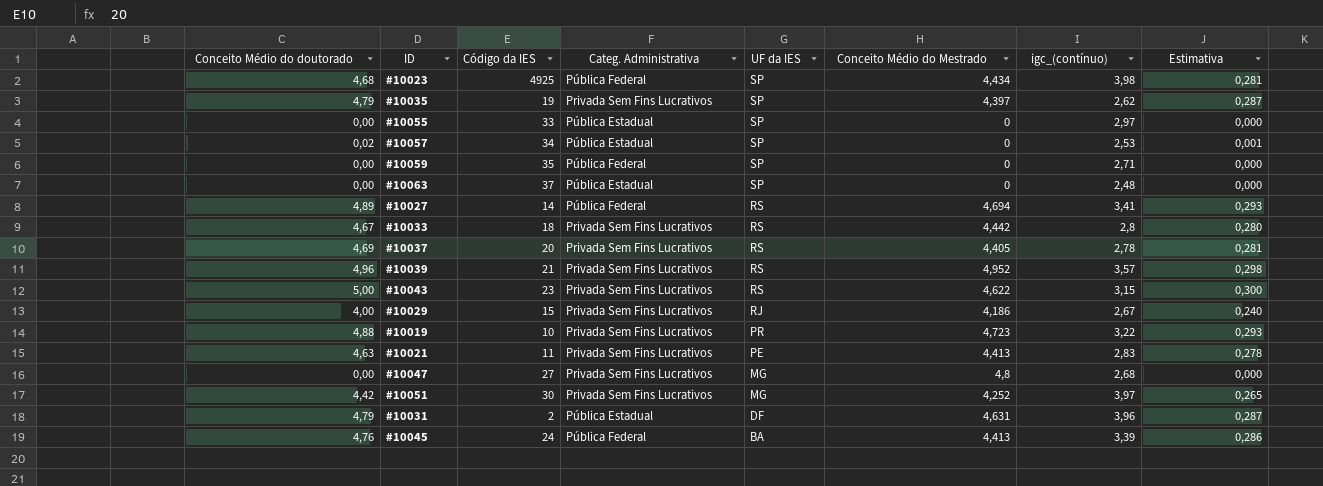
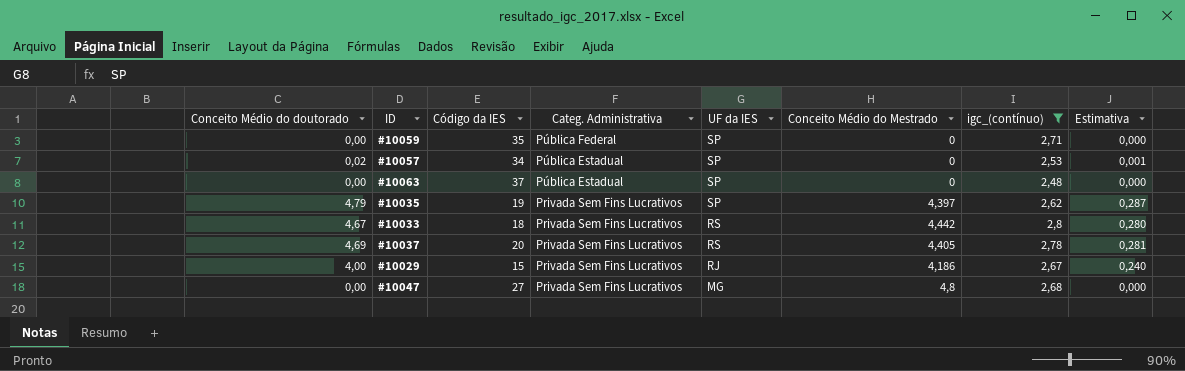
filter: none -> igc_(contínuo) <= 2,8
row order: UF da IES descending -> Categ. Administrativa descending

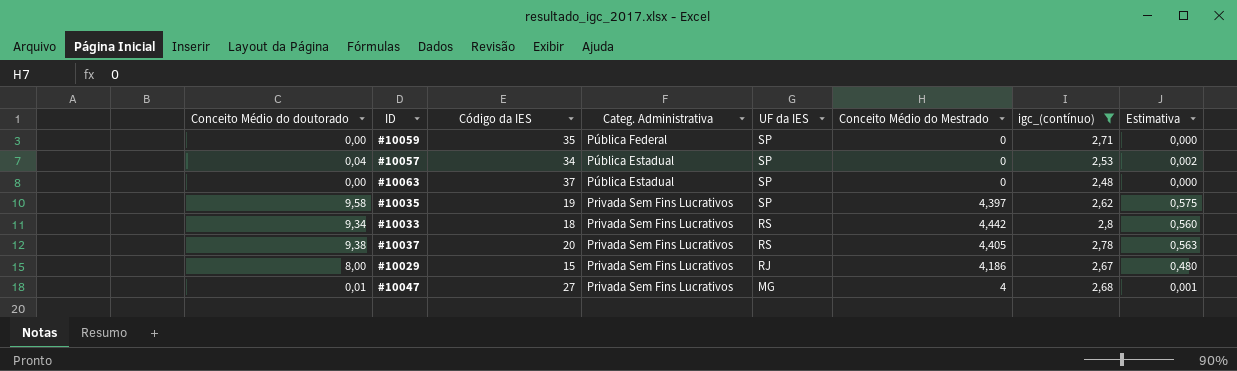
#10057 | Conceito Médio do doutorado: 0,02 -> 0,04
#10057 | Estimativa: 0,001 -> 0,002
#10035 | Conceito Médio do doutorado: 4,79 -> 9,58
#10035 | Estimativa: 0,287 -> 0,575
#10033 | Conceito Médio do doutorado: 4,67 -> 9,34
#10033 | Estimativa: 0,280 -> 0,560
#10037 | Conceito Médio do doutorado: 4,69 -> 9,38
#10037 | Estimativa: 0,281 -> 0,563
#10029 | Conceito Médio do doutorado: 4,00 -> 8,00
#10029 | Estimativa: 0,240 -> 0,480
#10047 | Conceito Médio do doutorado: 0,00 -> 0,01
#10047 | Conceito Médio do Mestrado: 4,8 -> 4
#10047 | Estimativa: 0,000 -> 0,001

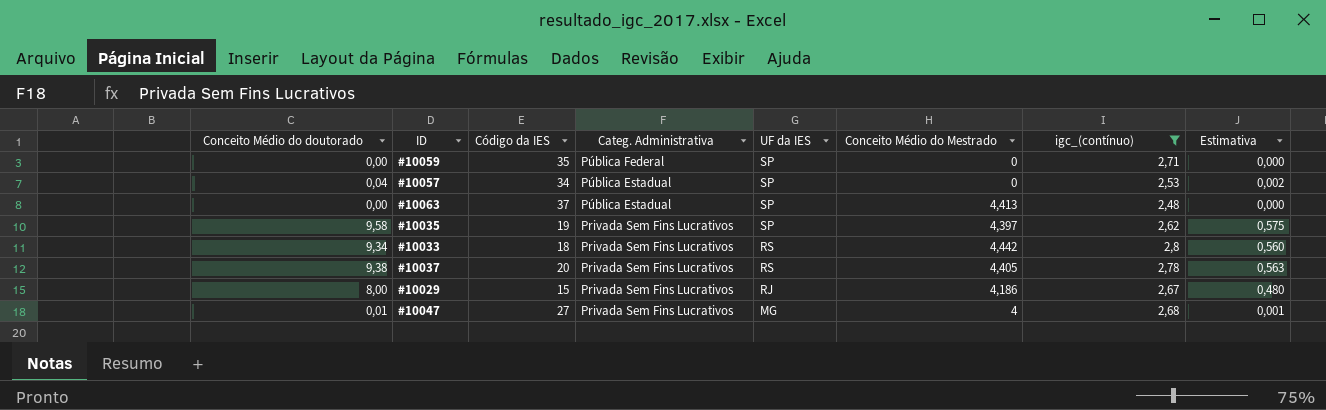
#10063 | Conceito Médio do Mestrado: 0 -> 4,413

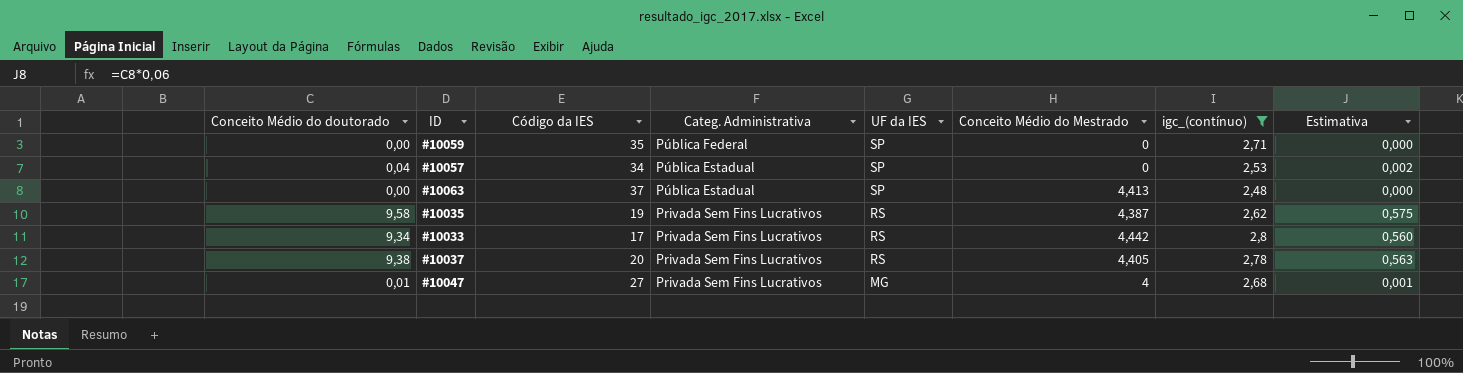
row #10029: 8,00 | 15 | Privada Sem Fins Lucrativos | RJ | 4,186 | 2,67 | 0,480 -> none
#10035 | UF da IES: SP -> RS
#10035 | Conceito Médio do Mestrado: 4,397 -> 4,387
#10033 | Código da IES: 18 -> 17

